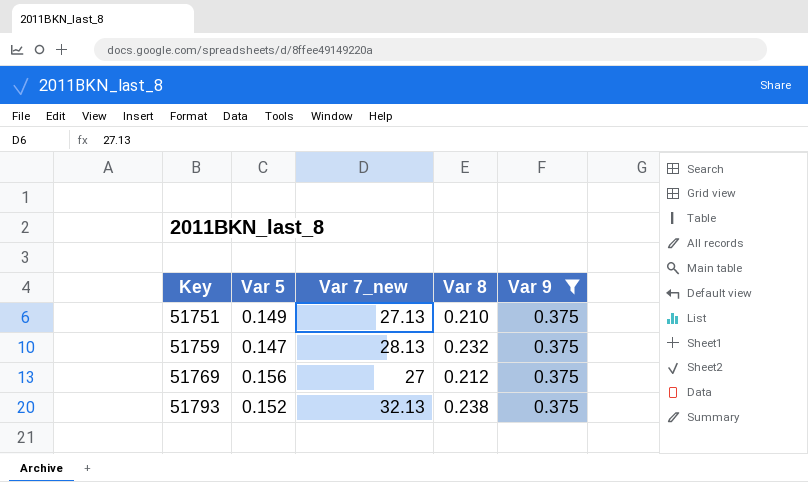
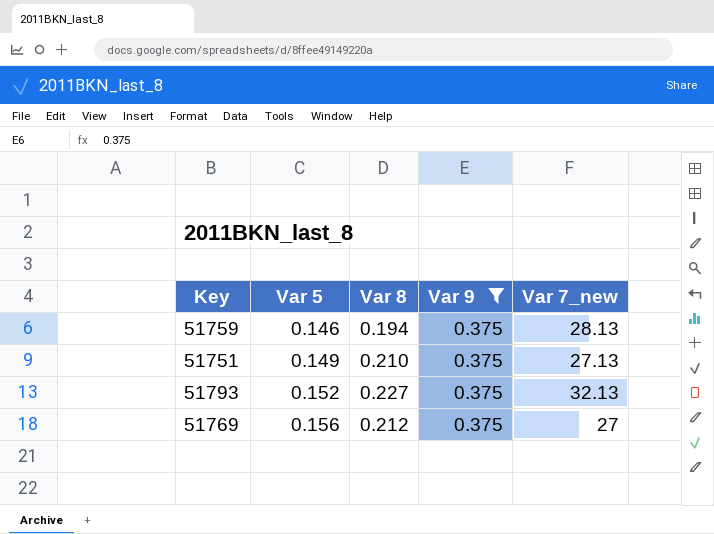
row order: Key ascending -> Var 5 ascending
column Var 7_new | position: 3 -> 5
51759 | Var 5: 0.147 -> 0.146
51759 | Var 8: 0.232 -> 0.194
51793 | Var 8: 0.238 -> 0.227

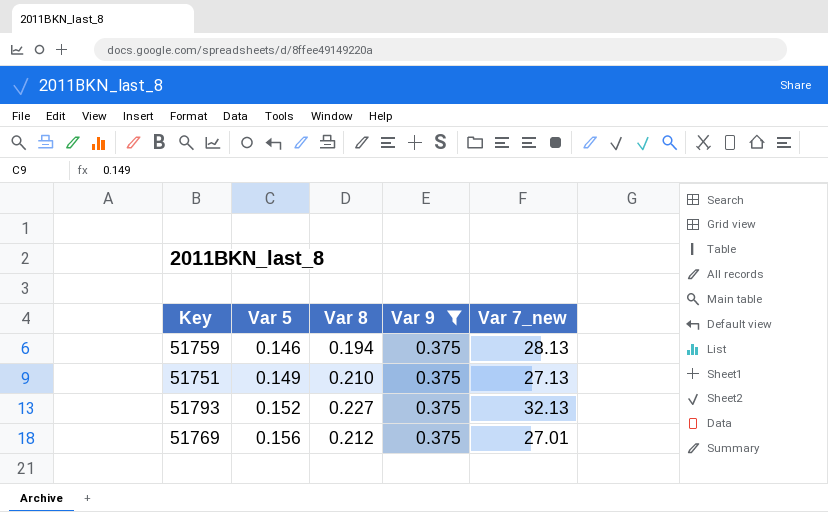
51769 | Var 7_new: 27 -> 27.01

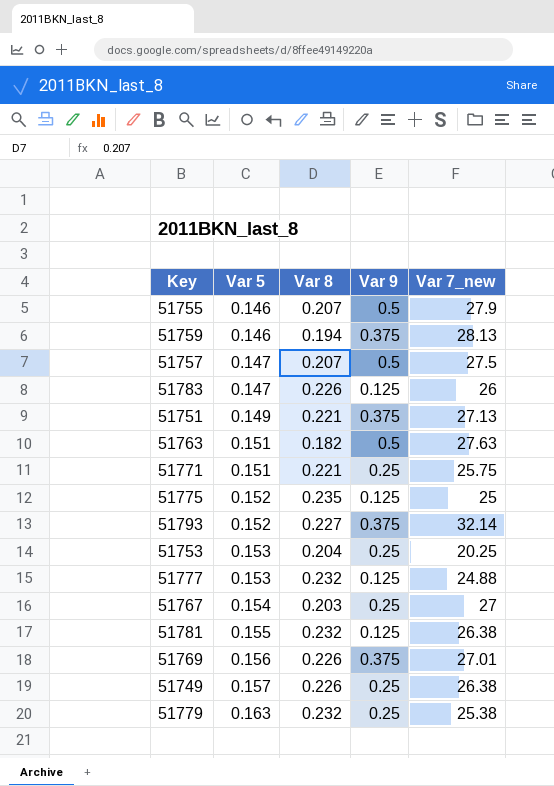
filter: Var 9 = 0.375 -> none
51751 | Var 8: 0.210 -> 0.221
51793 | Var 7_new: 32.13 -> 32.14
51769 | Var 8: 0.212 -> 0.226

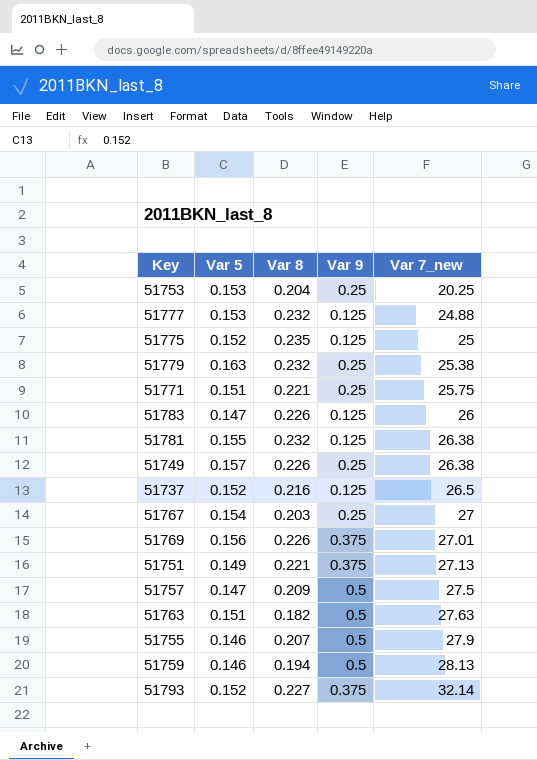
row order: Var 5 ascending -> Var 7_new ascending
row 51737: none -> 0.152 | 0.216 | 0.125 | 26.5
51757 | Var 8: 0.207 -> 0.209
51759 | Var 9: 0.375 -> 0.5

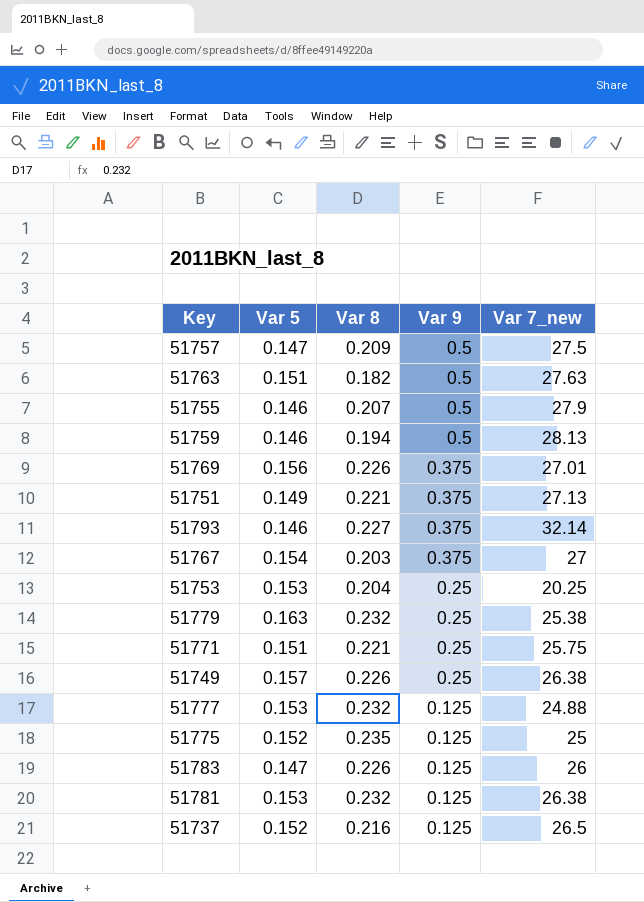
row order: Var 7_new ascending -> Var 9 descending
51793 | Var 5: 0.152 -> 0.146
51767 | Var 9: 0.25 -> 0.375
51781 | Var 5: 0.155 -> 0.153

